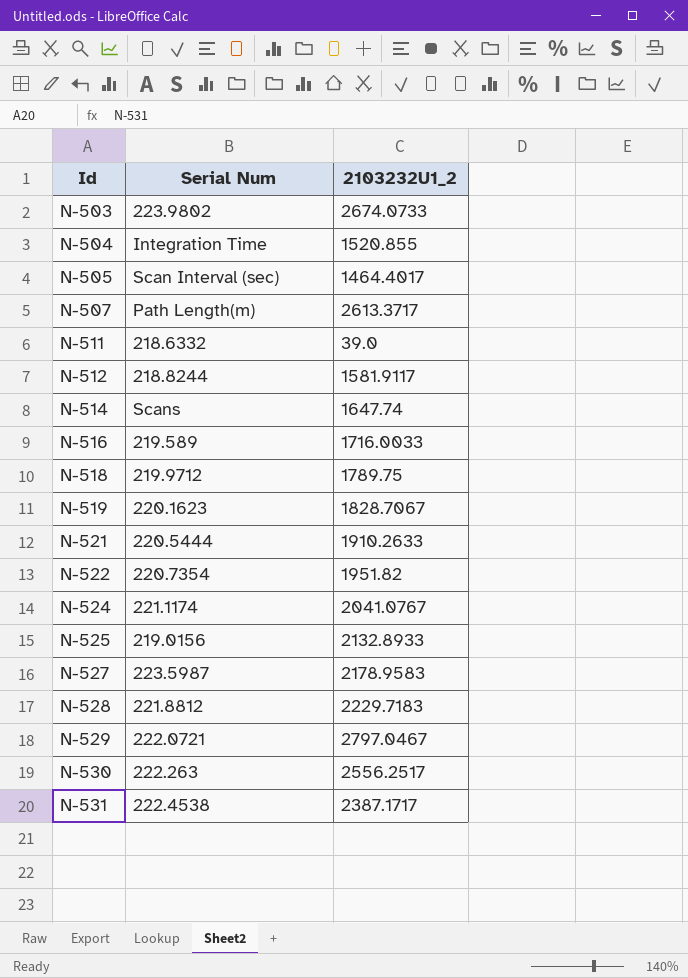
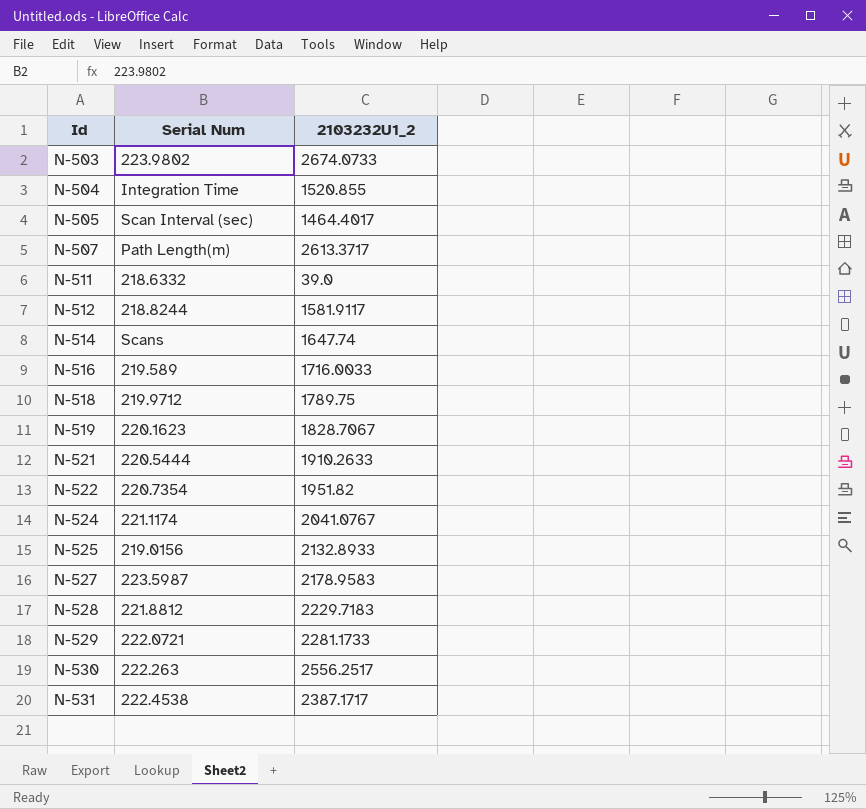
N-529 | 2103232U1_2: 2797.0467 -> 2281.1733

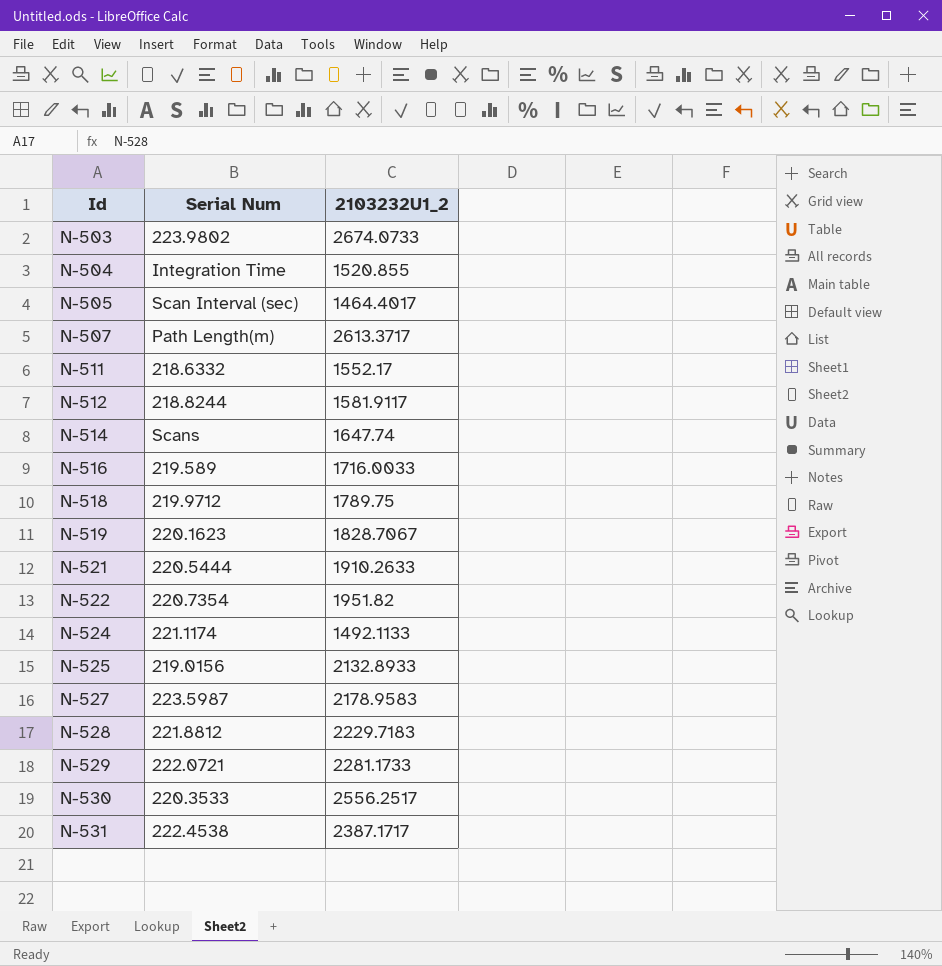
N-511 | 2103232U1_2: 39.0 -> 1552.17
N-524 | 2103232U1_2: 2041.0767 -> 1492.1133
N-530 | Serial Num: 222.263 -> 220.3533

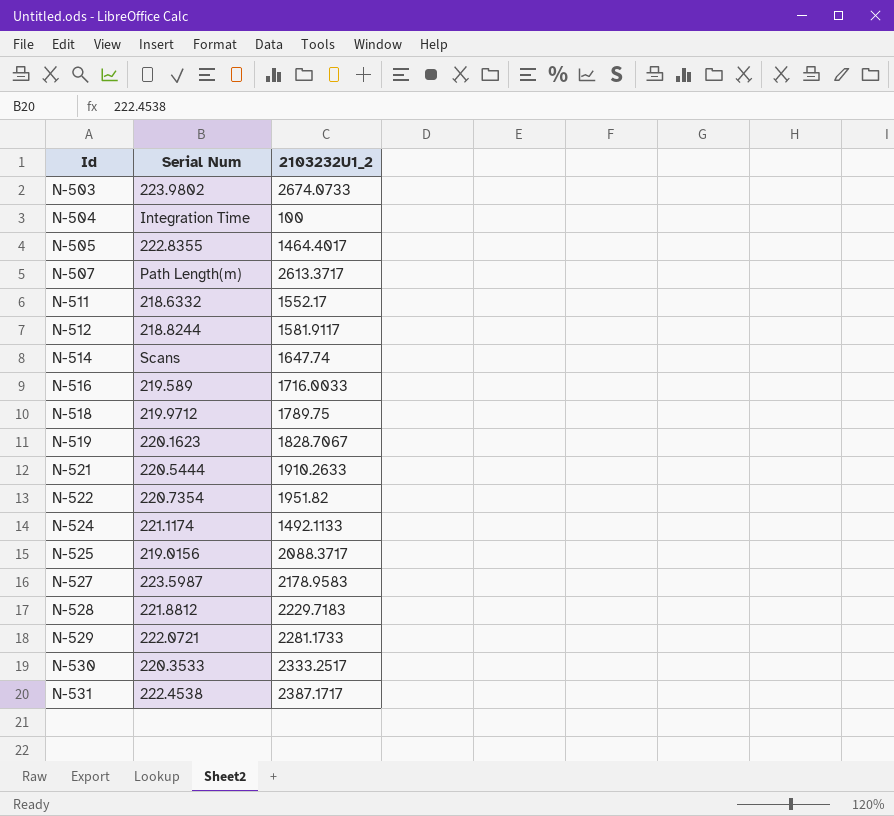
N-504 | 2103232U1_2: 1520.855 -> 100
N-505 | Serial Num: Scan Interval (sec) -> 222.8355
N-525 | 2103232U1_2: 2132.8933 -> 2088.3717
N-530 | 2103232U1_2: 2556.2517 -> 2333.2517

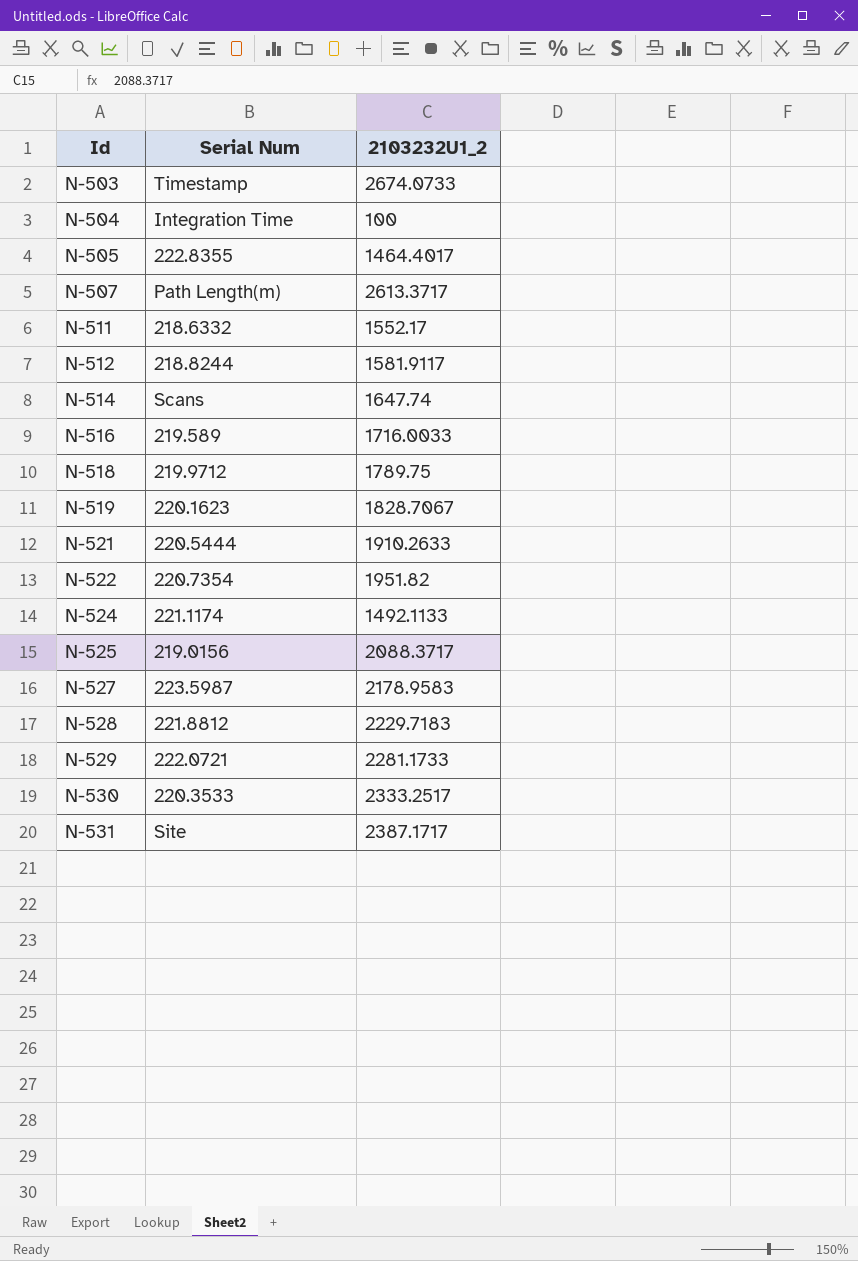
N-503 | Serial Num: 223.9802 -> Timestamp
N-531 | Serial Num: 222.4538 -> Site

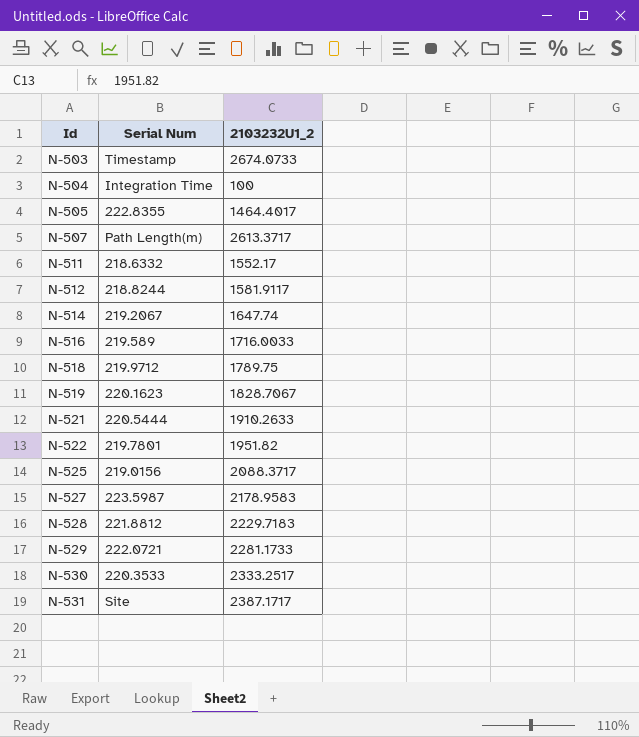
row N-524: 221.1174 | 1492.1133 -> none
N-514 | Serial Num: Scans -> 219.2067
N-522 | Serial Num: 220.7354 -> 219.7801

